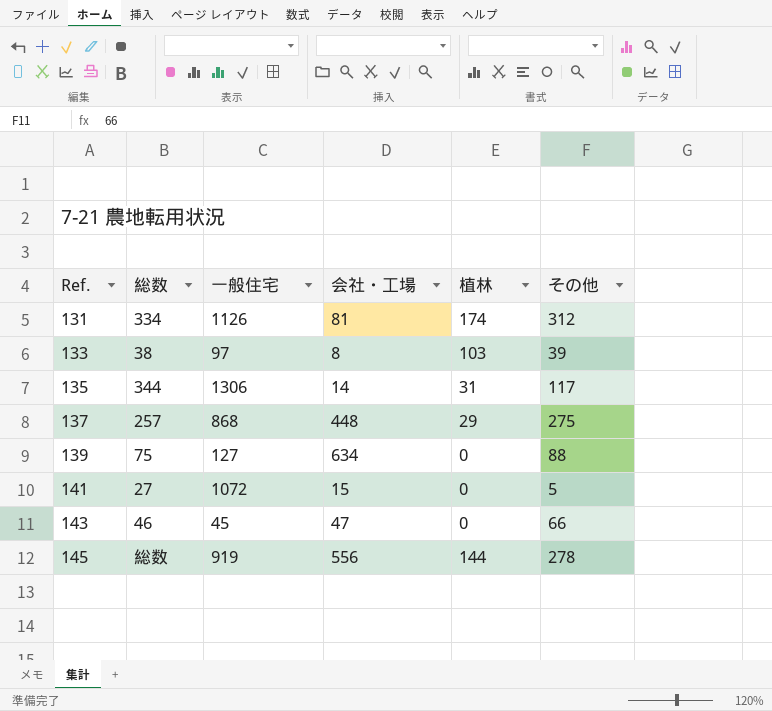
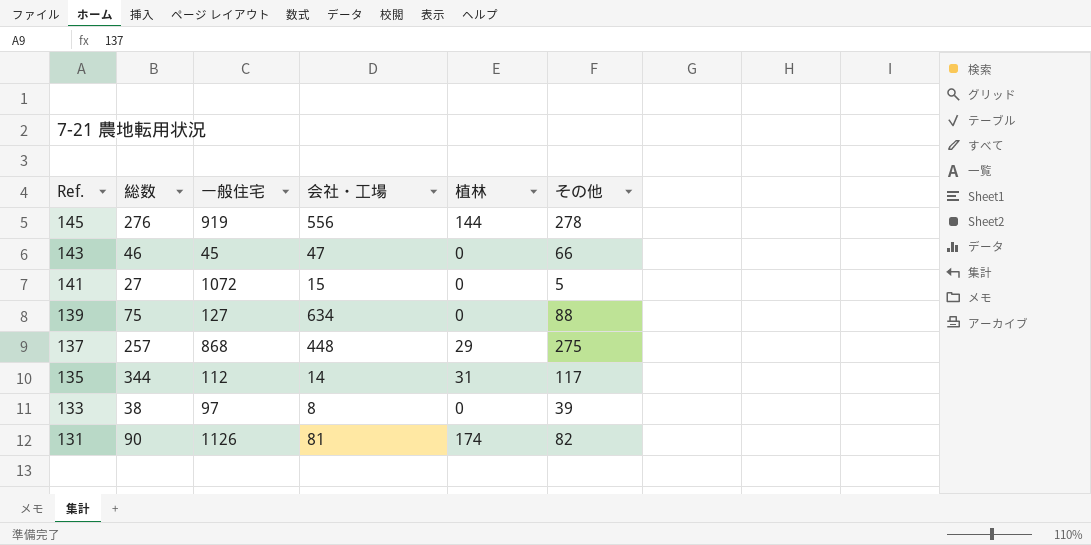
row order: Ref. ascending -> Ref. descending
145 | 総数: 総数 -> 276
135 | 一般住宅: 1306 -> 112
133 | 植林: 103 -> 0
131 | 総数: 334 -> 90
131 | その他: 312 -> 82

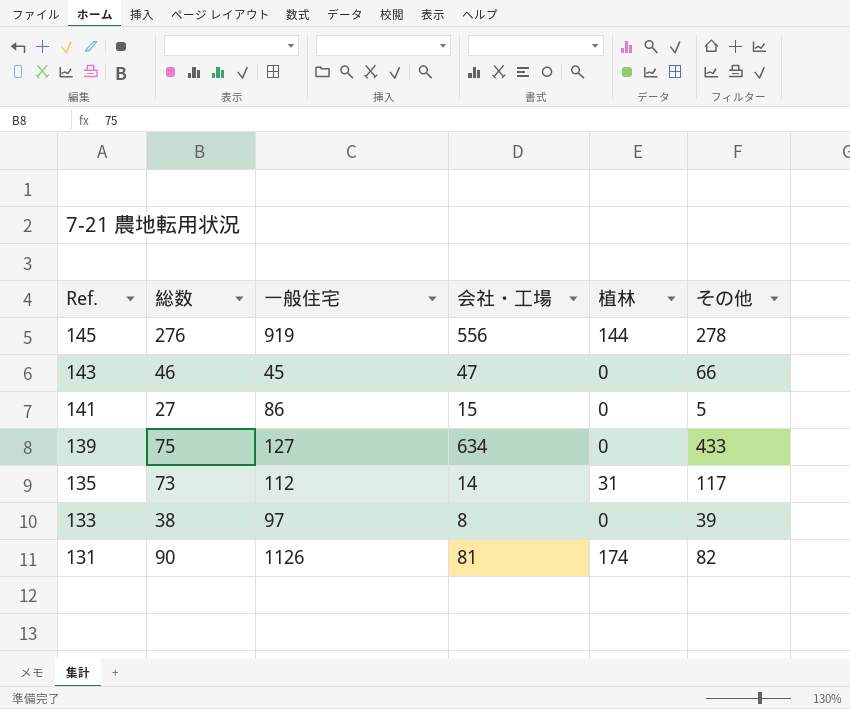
row 137: 257 | 868 | 448 | 29 | 275 -> none
141 | 一般住宅: 1072 -> 86
139 | その他: 88 -> 433
135 | 総数: 344 -> 73

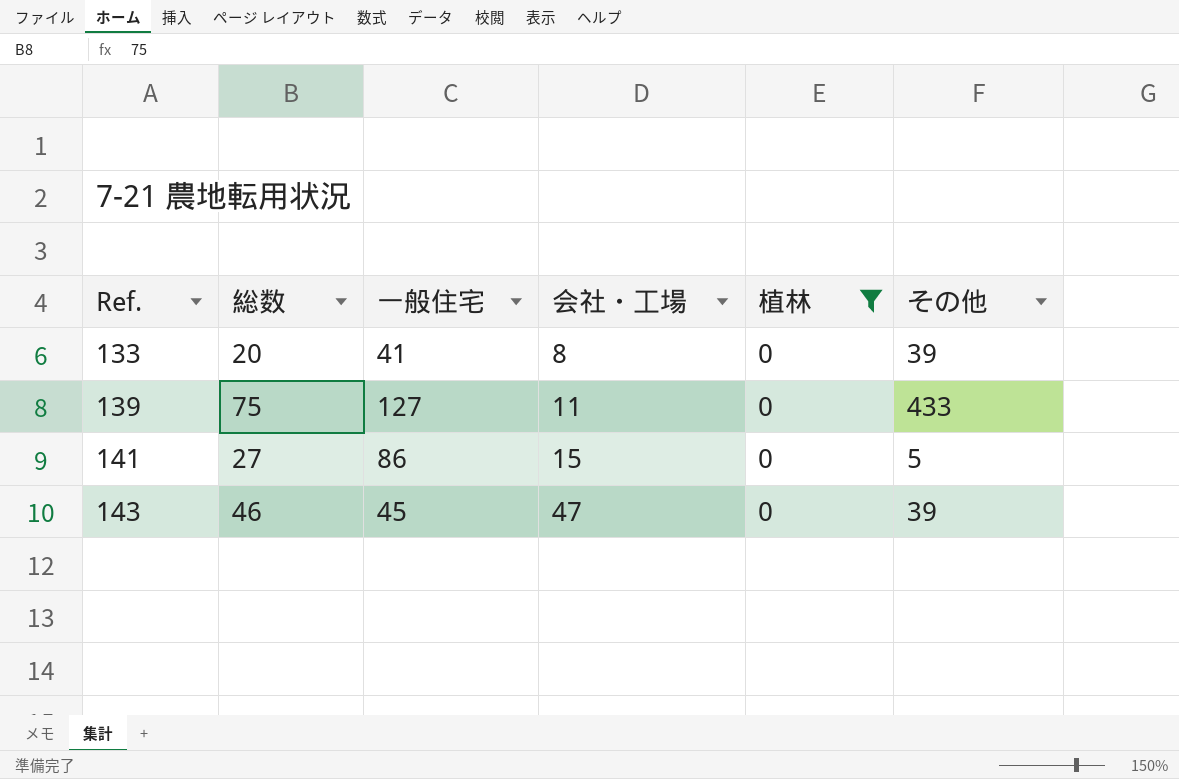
filter: none -> 植林 = 0
row order: Ref. descending -> Ref. ascending
133 | 総数: 38 -> 20
133 | 一般住宅: 97 -> 41
139 | 会社・工場: 634 -> 11
143 | その他: 66 -> 39

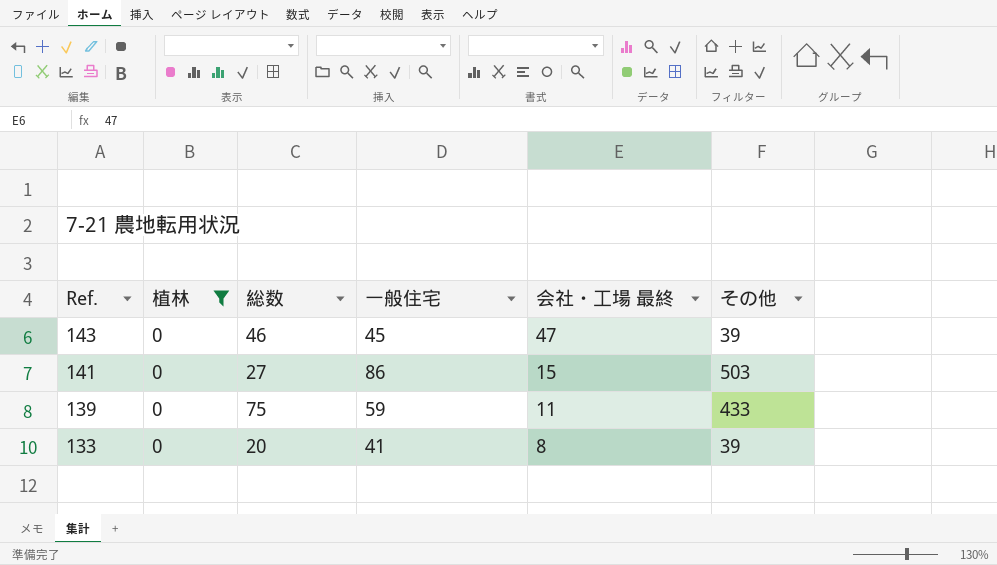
row order: Ref. ascending -> Ref. descending
column 植林 | position: 5 -> 2
column name: 会社・工場 -> 会社・工場 最終
141 | その他: 5 -> 503
139 | 一般住宅: 127 -> 59

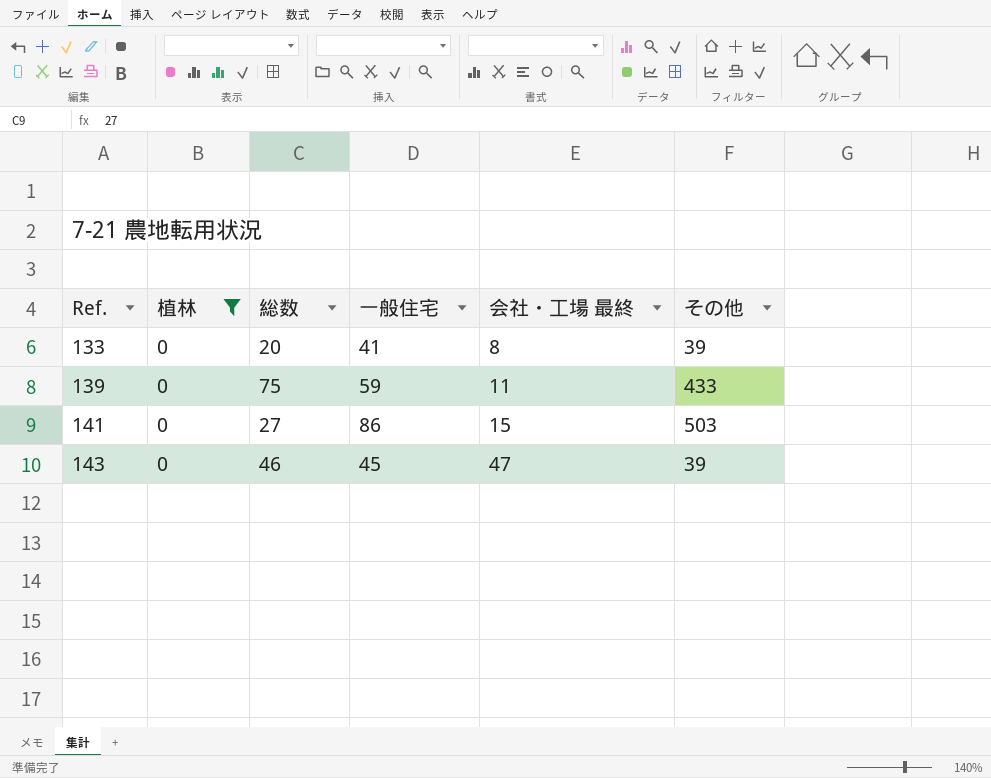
row order: Ref. descending -> Ref. ascending

